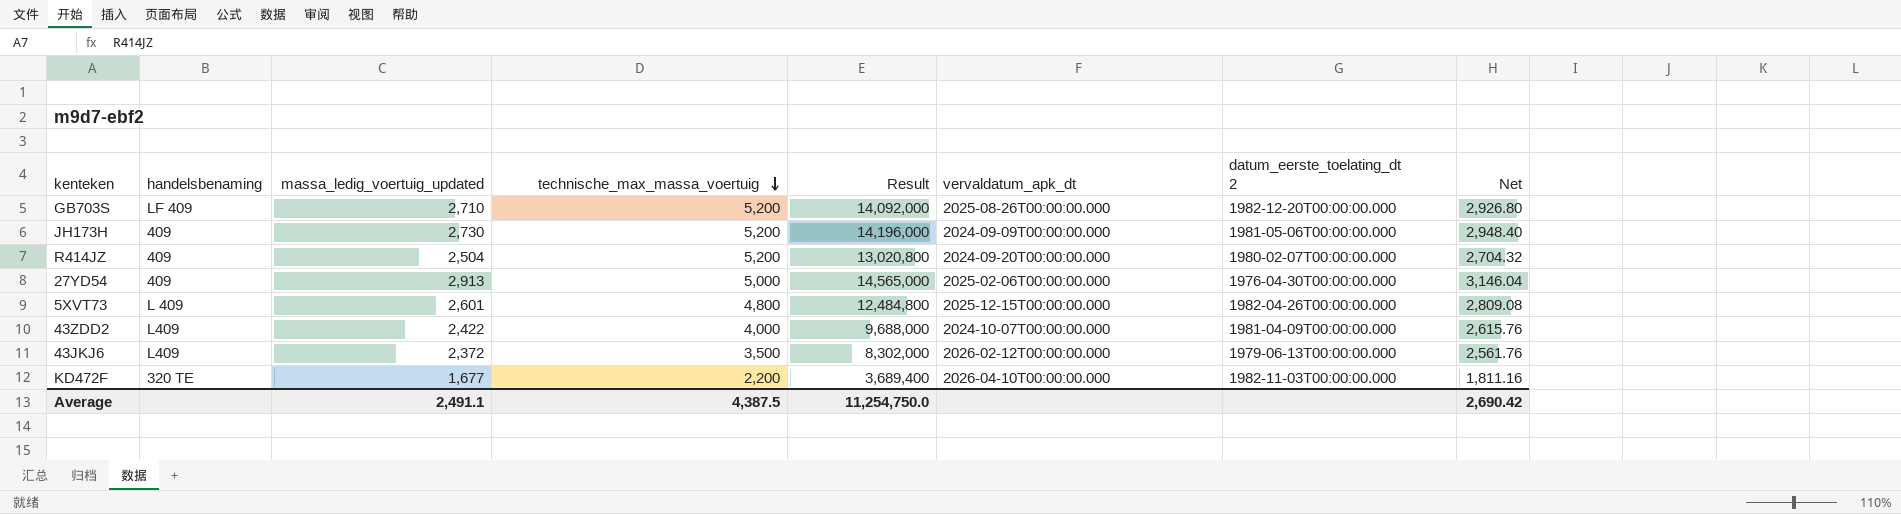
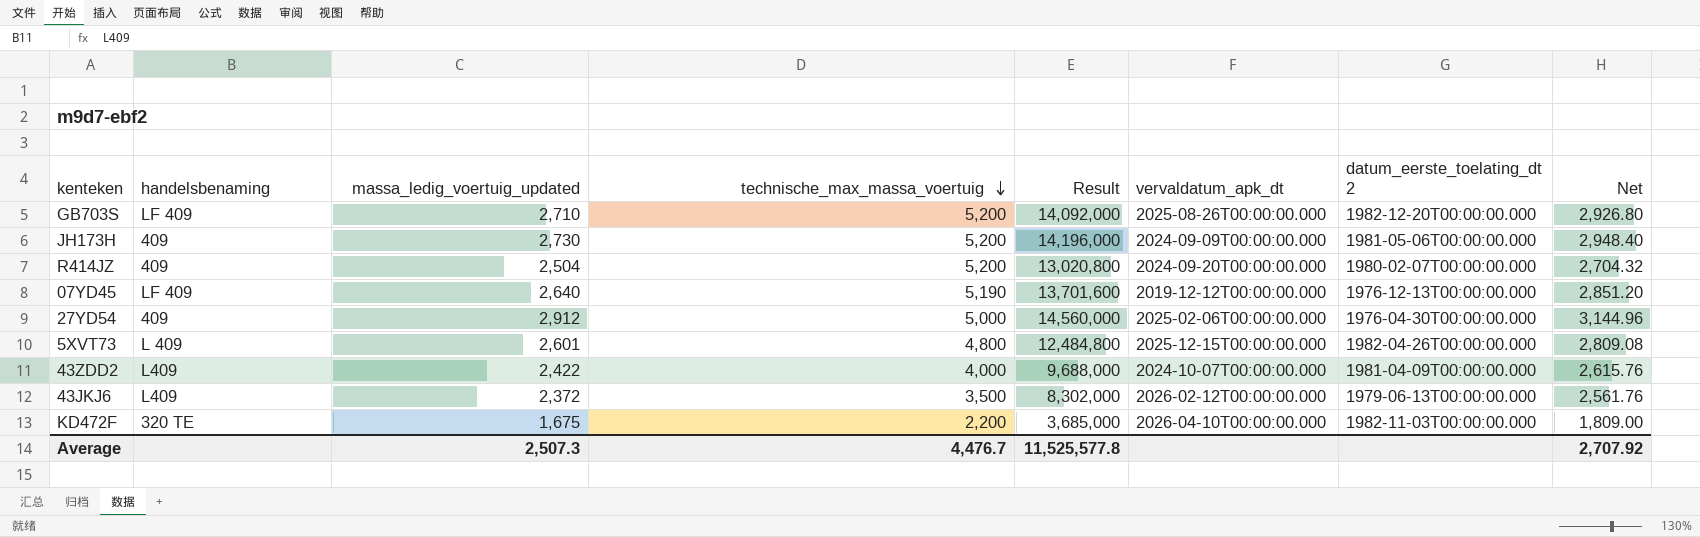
row 07YD45: none -> LF 409 | 2,640 | 5,190 | 13,701,600 | 2019-12-12T00:00:00.000 | 1976-12-13T00:00:00.000 | 2,851.20
27YD54 | massa_ledig_voertuig_updated: 2,913 -> 2,912
27YD54 | Result: 14,565,000 -> 14,560,000
27YD54 | Net: 3,146.04 -> 3,144.96
KD472F | massa_ledig_voertuig_updated: 1,677 -> 1,675
KD472F | Result: 3,689,400 -> 3,685,000
KD472F | Net: 1,811.16 -> 1,809.00
Average | massa_ledig_voertuig_updated: 2,491.1 -> 2,507.3
Average | technische_max_massa_voertuig: 4,387.5 -> 4,476.7
Average | Result: 11,254,750.0 -> 11,525,577.8
Average | Net: 2,690.42 -> 2,707.92

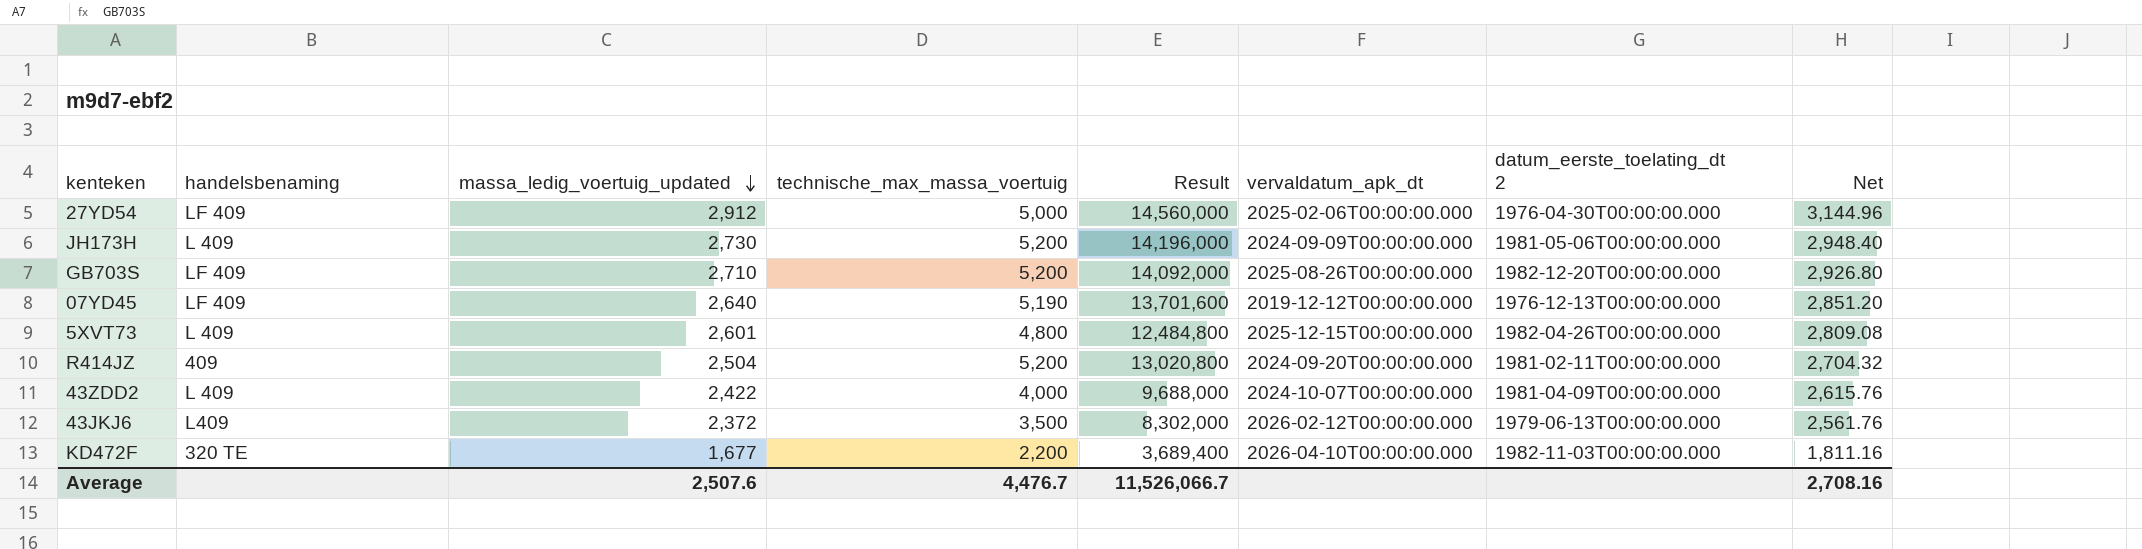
row order: technische_max_massa_voertuig descending -> massa_ledig_voertuig_updated descending
27YD54 | handelsbenaming: 409 -> LF 409
JH173H | handelsbenaming: 409 -> L 409
R414JZ | datum_eerste_toelating_dt 2: 1980-02-07T00:00:00.000 -> 1981-02-11T00:00:00.000
43ZDD2 | handelsbenaming: L409 -> L 409
KD472F | massa_ledig_voertuig_updated: 1,675 -> 1,677
KD472F | Result: 3,685,000 -> 3,689,400
KD472F | Net: 1,809.00 -> 1,811.16
Average | massa_ledig_voertuig_updated: 2,507.3 -> 2,507.6
Average | Result: 11,525,577.8 -> 11,526,066.7
Average | Net: 2,707.92 -> 2,708.16

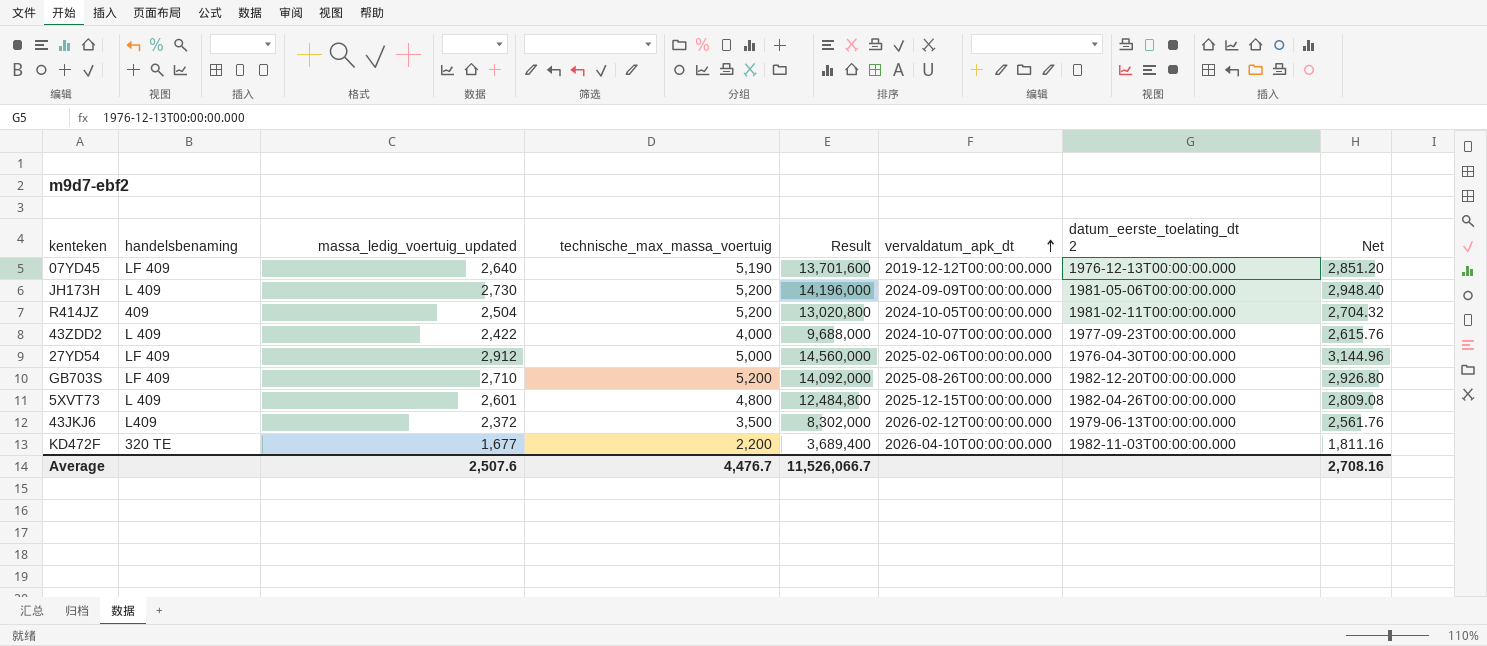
row order: massa_ledig_voertuig_updated descending -> vervaldatum_apk_dt ascending
R414JZ | vervaldatum_apk_dt: 2024-09-20T00:00:00.000 -> 2024-10-05T00:00:00.000
43ZDD2 | datum_eerste_toelating_dt 2: 1981-04-09T00:00:00.000 -> 1977-09-23T00:00:00.000

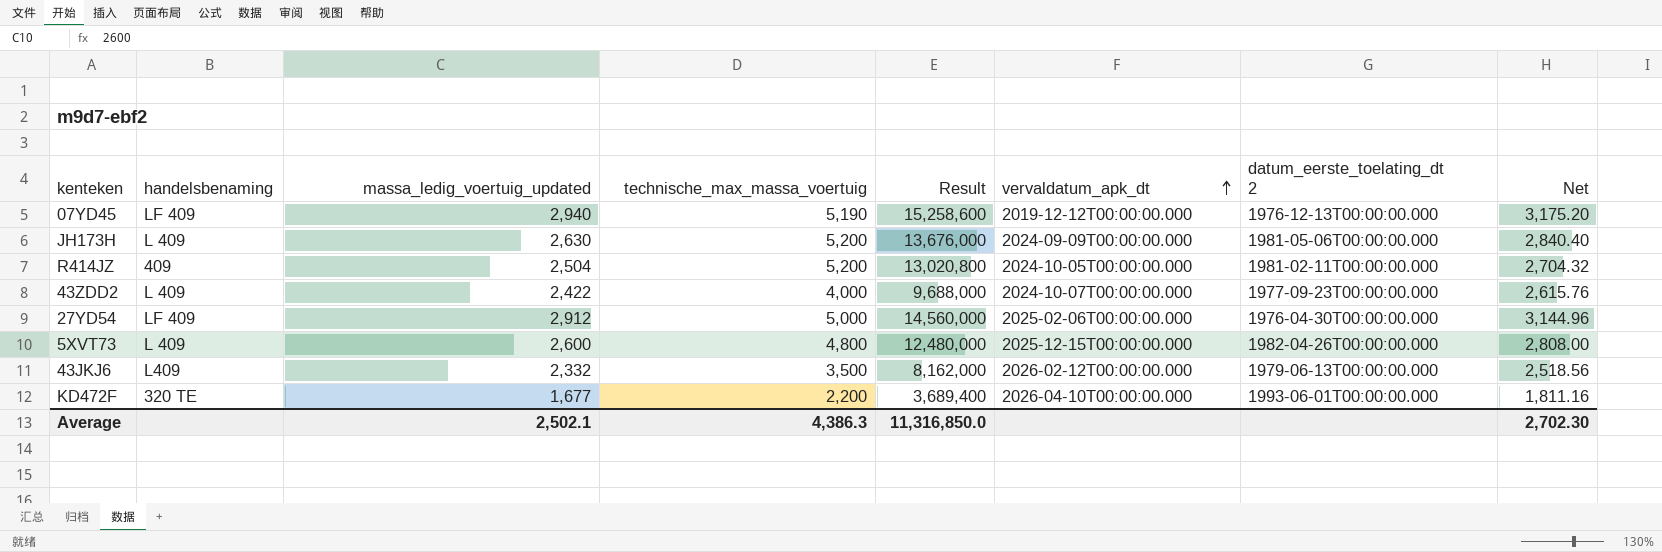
row GB703S: LF 409 | 2,710 | 5,200 | 14,092,000 | 2025-08-26T00:00:00.000 | 1982-12-20T00:00:00.000 | 2,926.80 -> none
07YD45 | massa_ledig_voertuig_updated: 2,640 -> 2,940
07YD45 | Result: 13,701,600 -> 15,258,600
07YD45 | Net: 2,851.20 -> 3,175.20
JH173H | massa_ledig_voertuig_updated: 2,730 -> 2,630
JH173H | Result: 14,196,000 -> 13,676,000
JH173H | Net: 2,948.40 -> 2,840.40
5XVT73 | massa_ledig_voertuig_updated: 2,601 -> 2,600
5XVT73 | Result: 12,484,800 -> 12,480,000
5XVT73 | Net: 2,809.08 -> 2,808.00
43JKJ6 | massa_ledig_voertuig_updated: 2,372 -> 2,332
43JKJ6 | Result: 8,302,000 -> 8,162,000
43JKJ6 | Net: 2,561.76 -> 2,518.56
KD472F | datum_eerste_toelating_dt 2: 1982-11-03T00:00:00.000 -> 1993-06-01T00:00:00.000
Average | massa_ledig_voertuig_updated: 2,507.6 -> 2,502.1
Average | technische_max_massa_voertuig: 4,476.7 -> 4,386.3
Average | Result: 11,526,066.7 -> 11,316,850.0
Average | Net: 2,708.16 -> 2,702.30

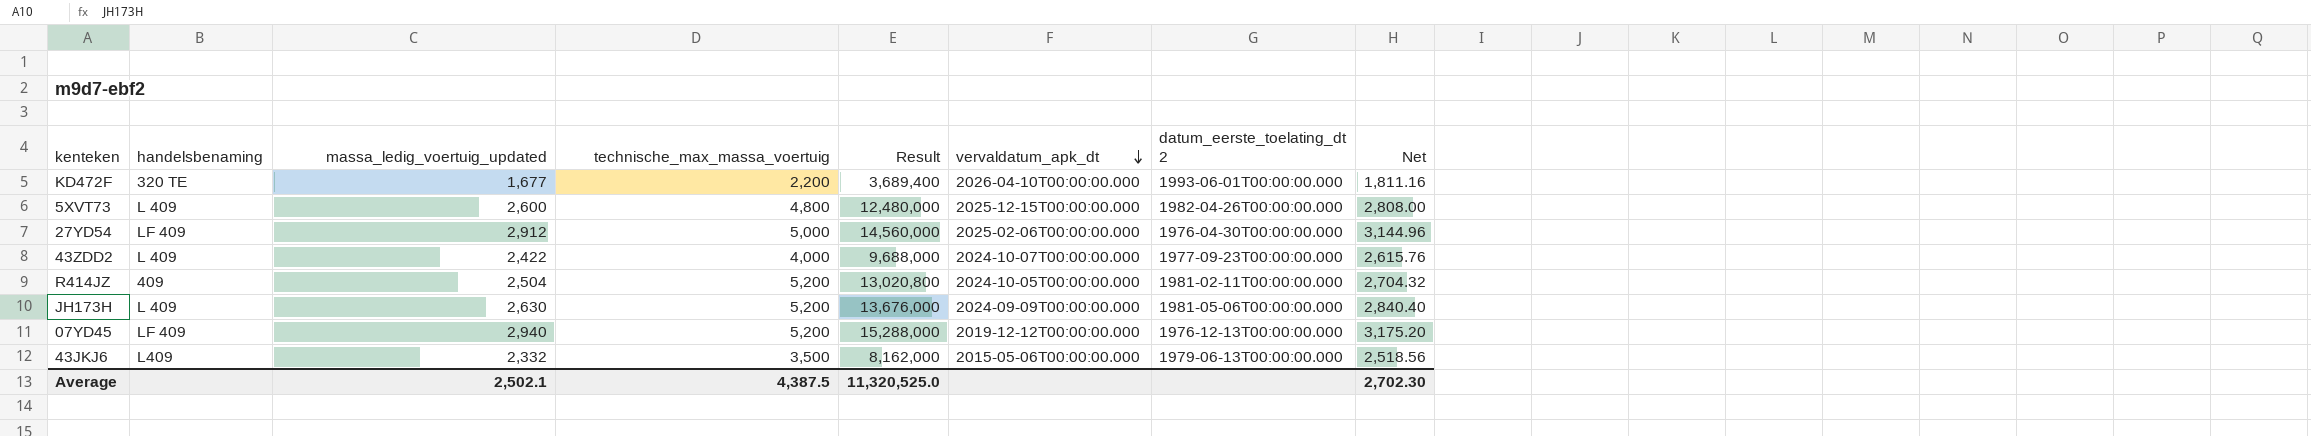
row order: vervaldatum_apk_dt ascending -> vervaldatum_apk_dt descending
07YD45 | technische_max_massa_voertuig: 5,190 -> 5,200
07YD45 | Result: 15,258,600 -> 15,288,000
43JKJ6 | vervaldatum_apk_dt: 2026-02-12T00:00:00.000 -> 2015-05-06T00:00:00.000
Average | technische_max_massa_voertuig: 4,386.3 -> 4,387.5
Average | Result: 11,316,850.0 -> 11,320,525.0

